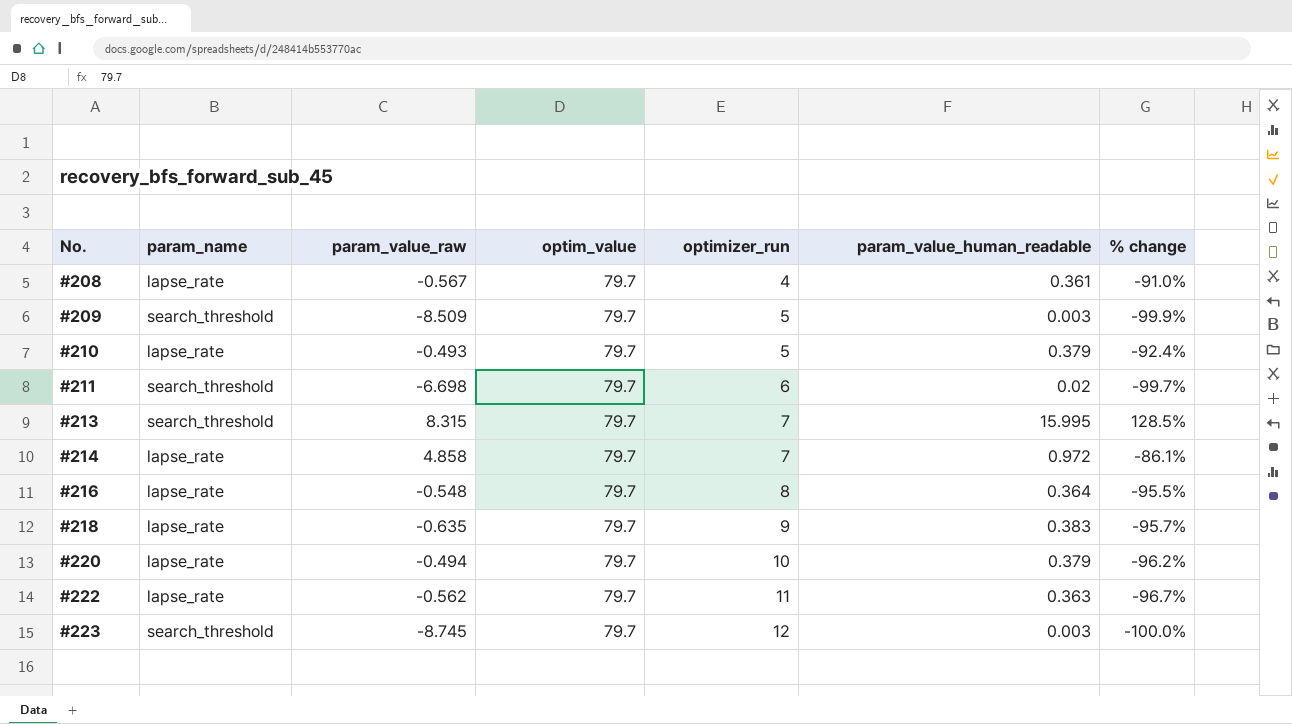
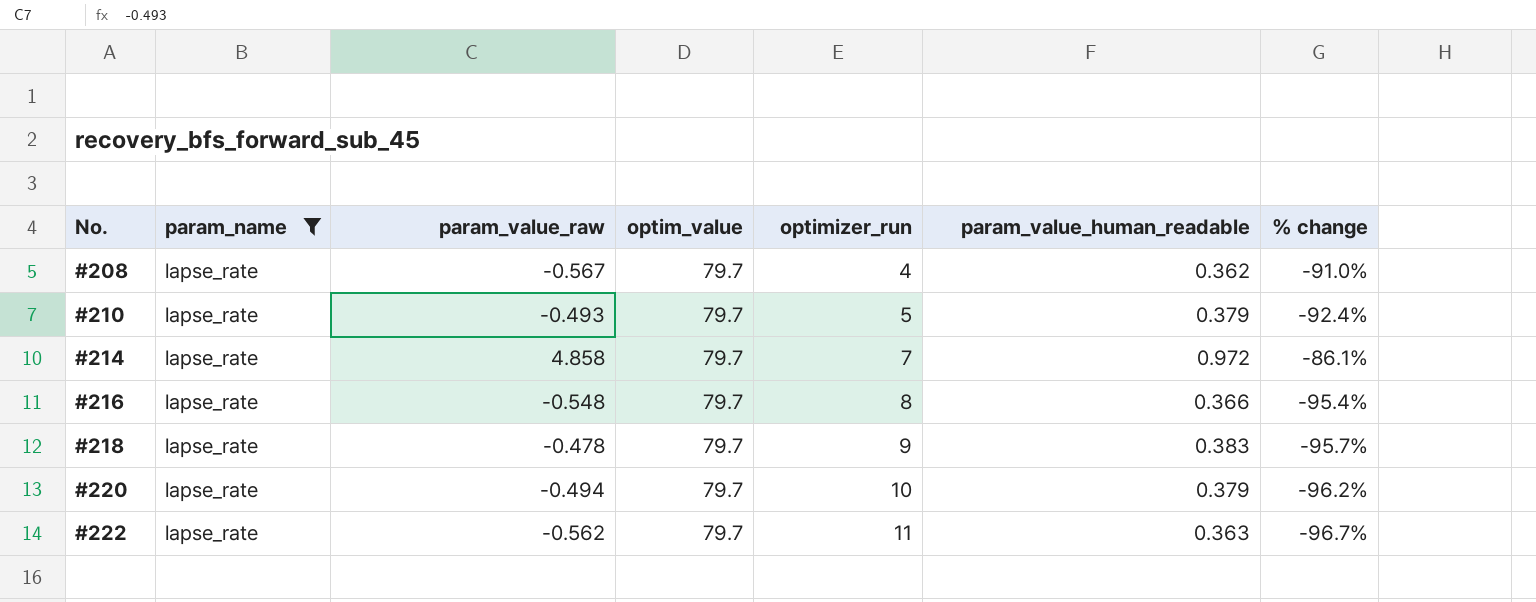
filter: none -> param_name = lapse_rate
#208 | param_value_human_readable: 0.361 -> 0.362
#216 | param_value_human_readable: 0.364 -> 0.366
#216 | % change: -95.5% -> -95.4%
#218 | param_value_raw: -0.635 -> -0.478

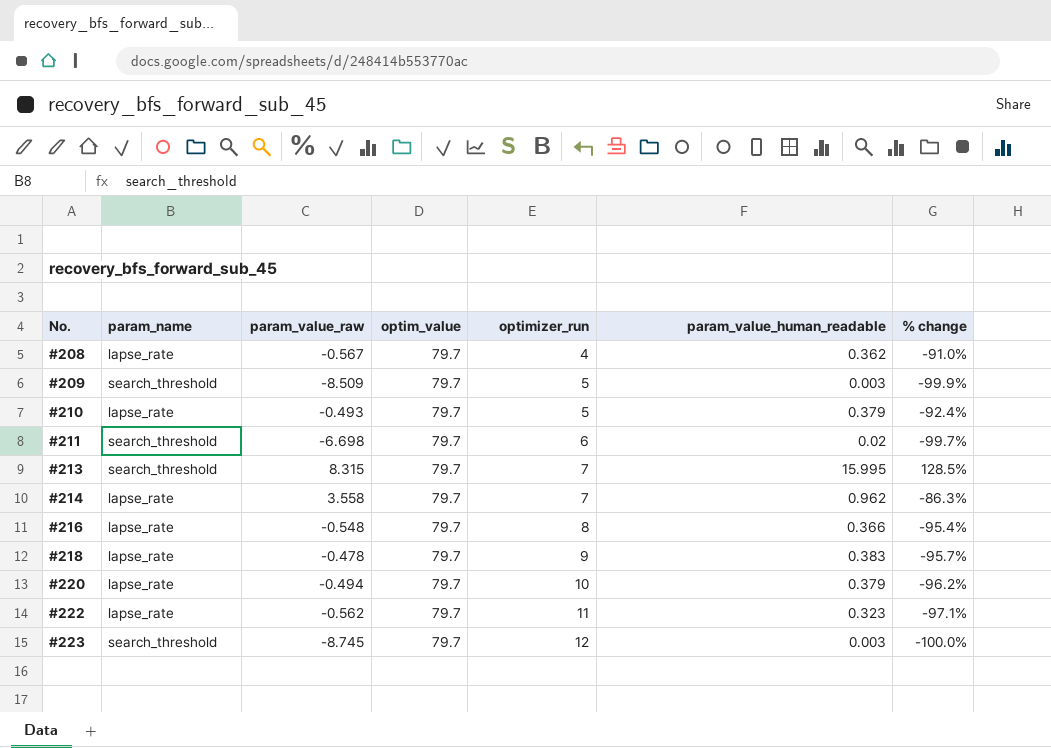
filter: param_name = lapse_rate -> none
#214 | param_value_raw: 4.858 -> 3.558
#214 | param_value_human_readable: 0.972 -> 0.962
#214 | % change: -86.1% -> -86.3%
#222 | param_value_human_readable: 0.363 -> 0.323
#222 | % change: -96.7% -> -97.1%

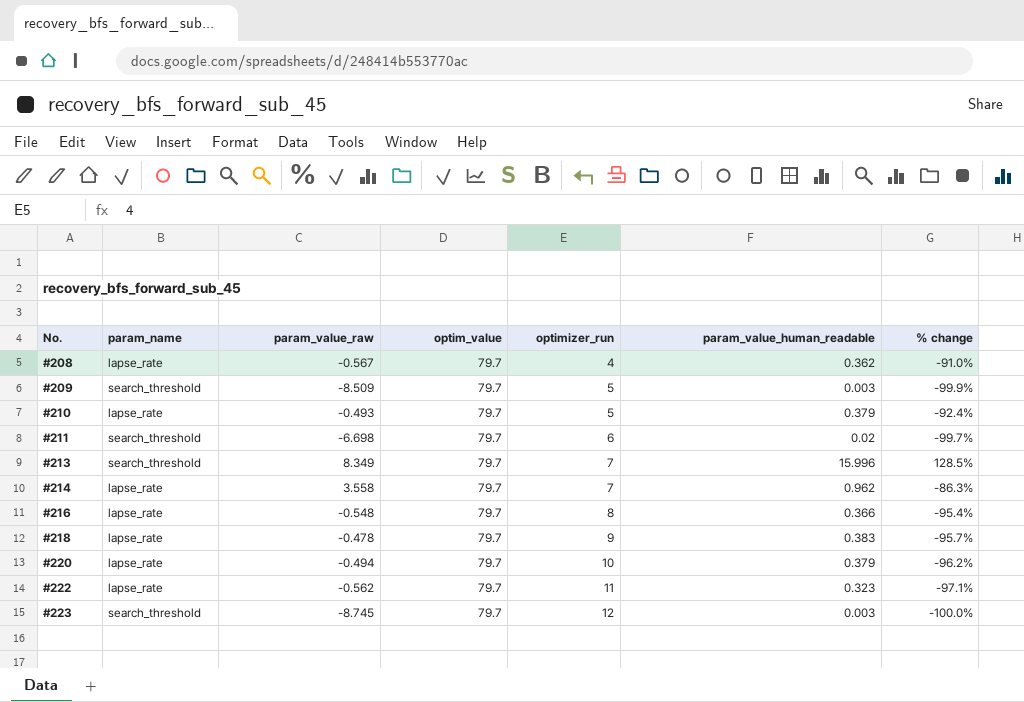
#213 | param_value_raw: 8.315 -> 8.349
#213 | param_value_human_readable: 15.995 -> 15.996

